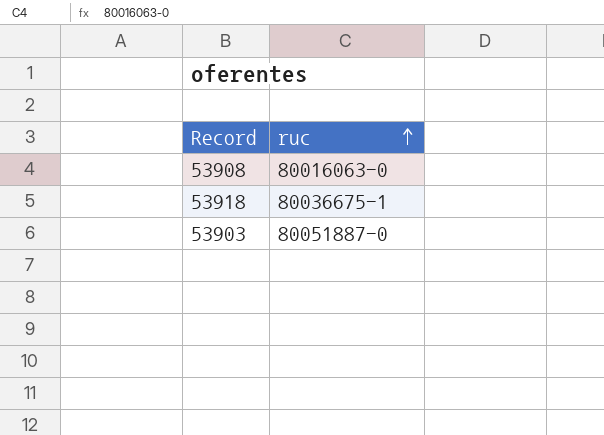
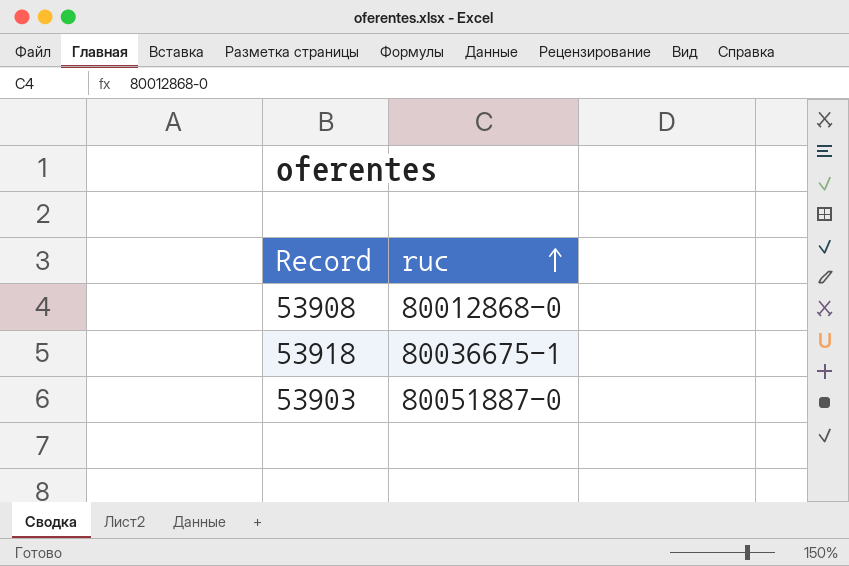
53908 | ruc: 80016063-0 -> 80012868-0

